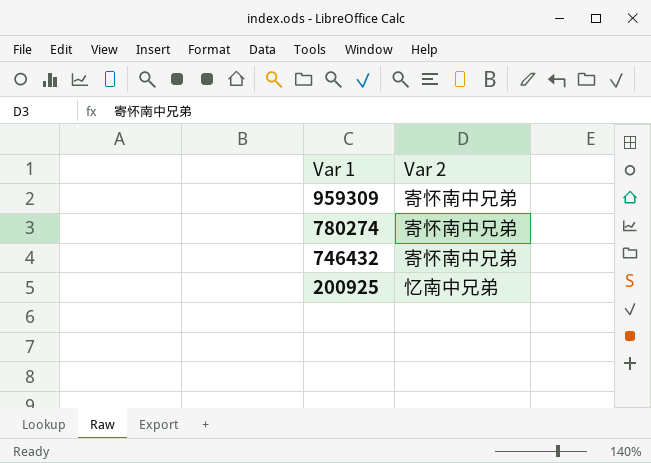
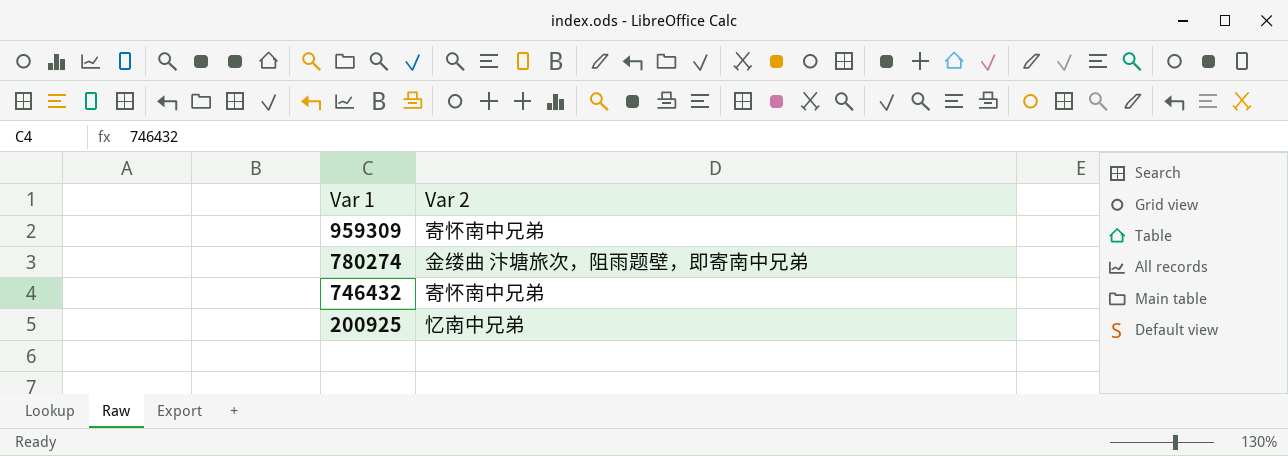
780274 | Var 2: 寄怀南中兄弟 -> 金缕曲 汴塘旅次，阻雨题壁，即寄南中兄弟

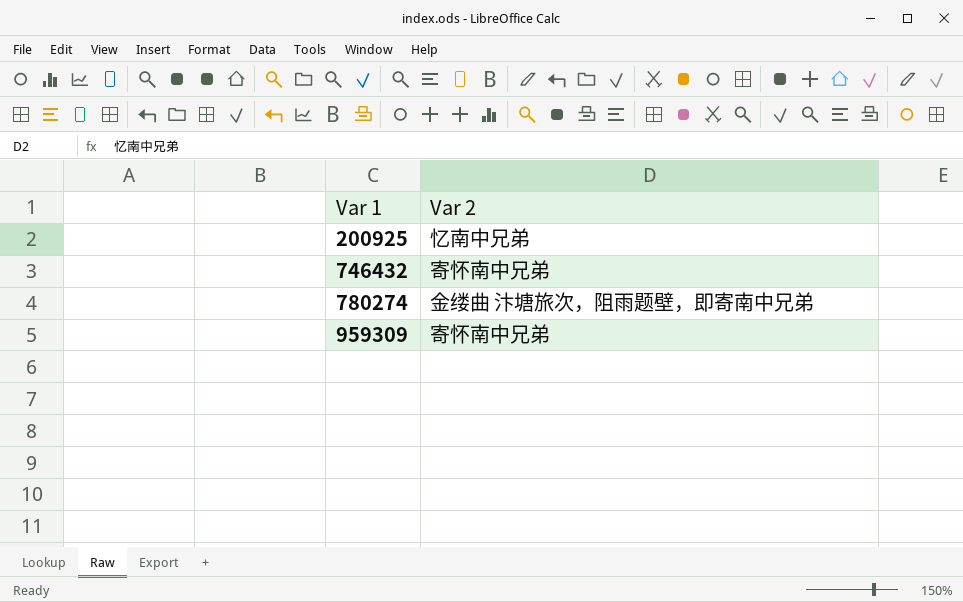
row order: Var 1 descending -> Var 1 ascending

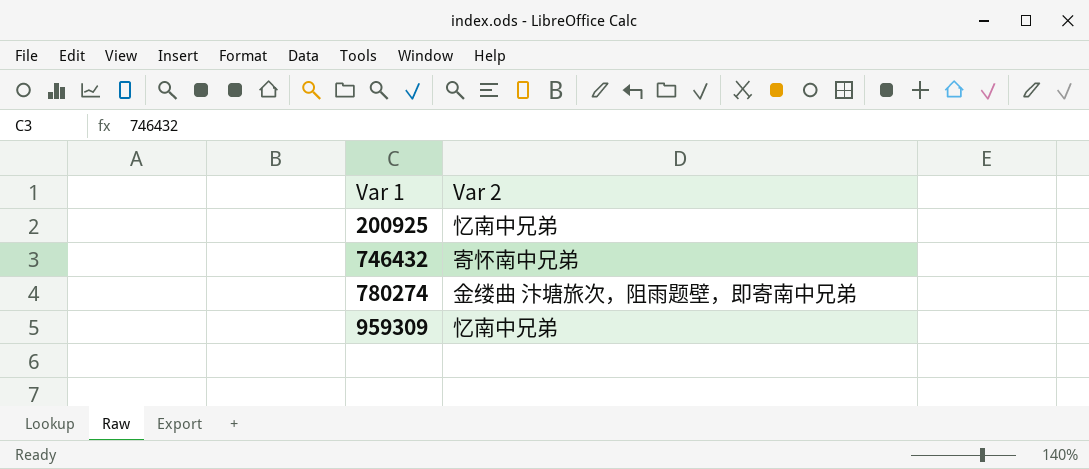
959309 | Var 2: 寄怀南中兄弟 -> 忆南中兄弟

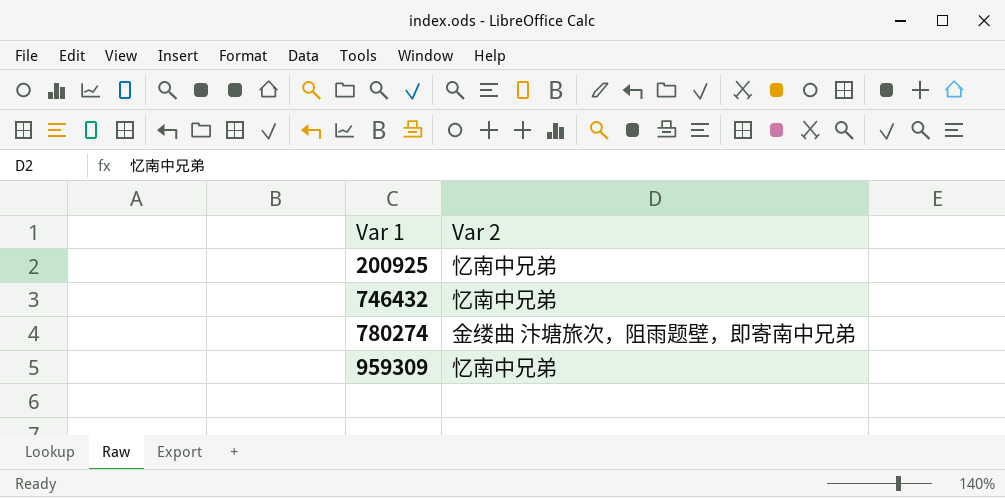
746432 | Var 2: 寄怀南中兄弟 -> 忆南中兄弟

